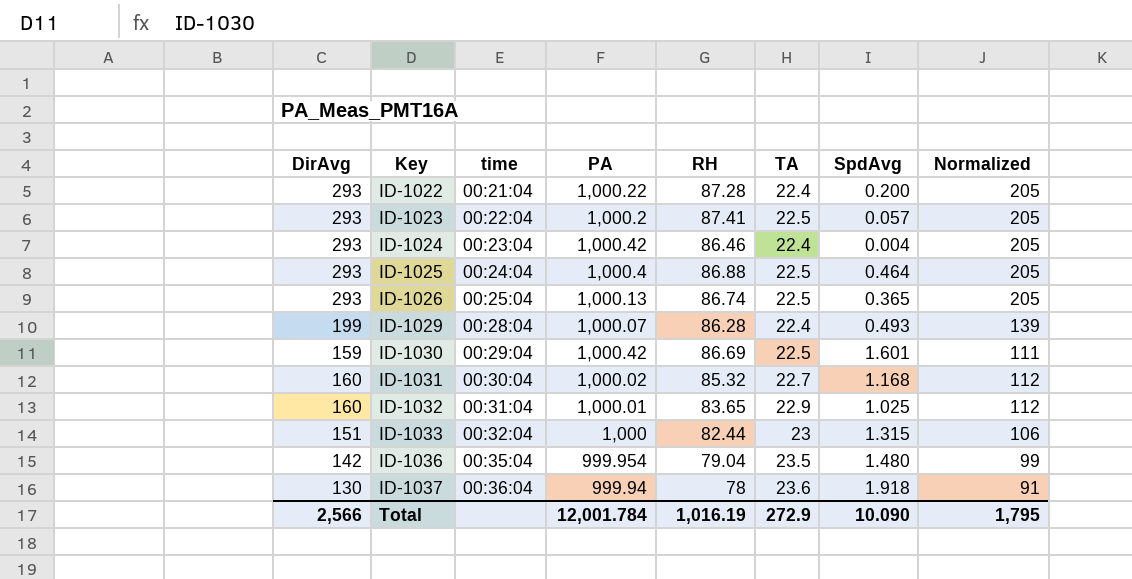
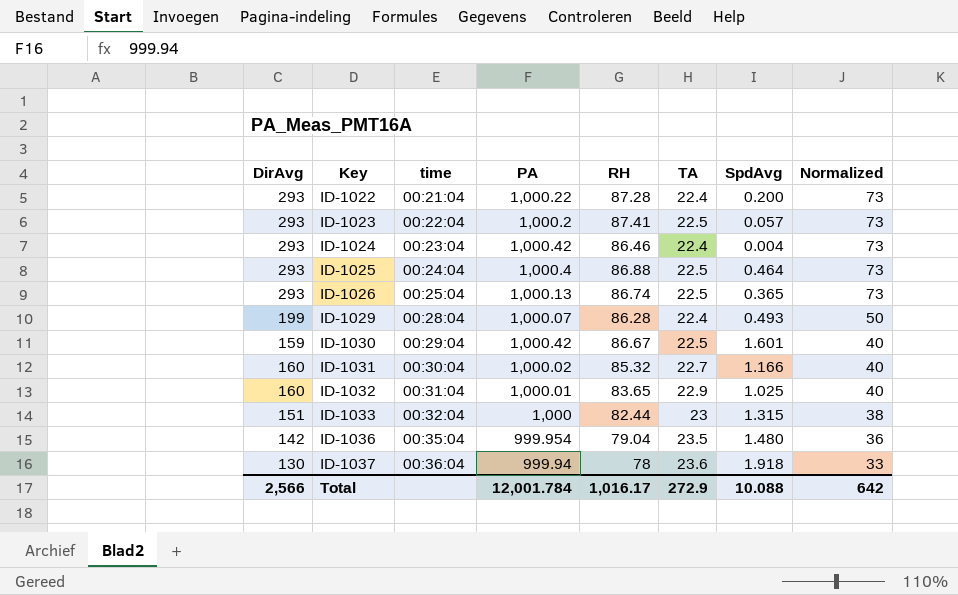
column Normalized | formula: [DirAvg] * 0.7 -> [DirAvg] * 0.25
ID-1030 | RH: 86.69 -> 86.67
ID-1031 | SpdAvg: 1.168 -> 1.166
Total | RH: 1,016.19 -> 1,016.17
Total | SpdAvg: 10.090 -> 10.088
Total | Normalized: 1,795 -> 642

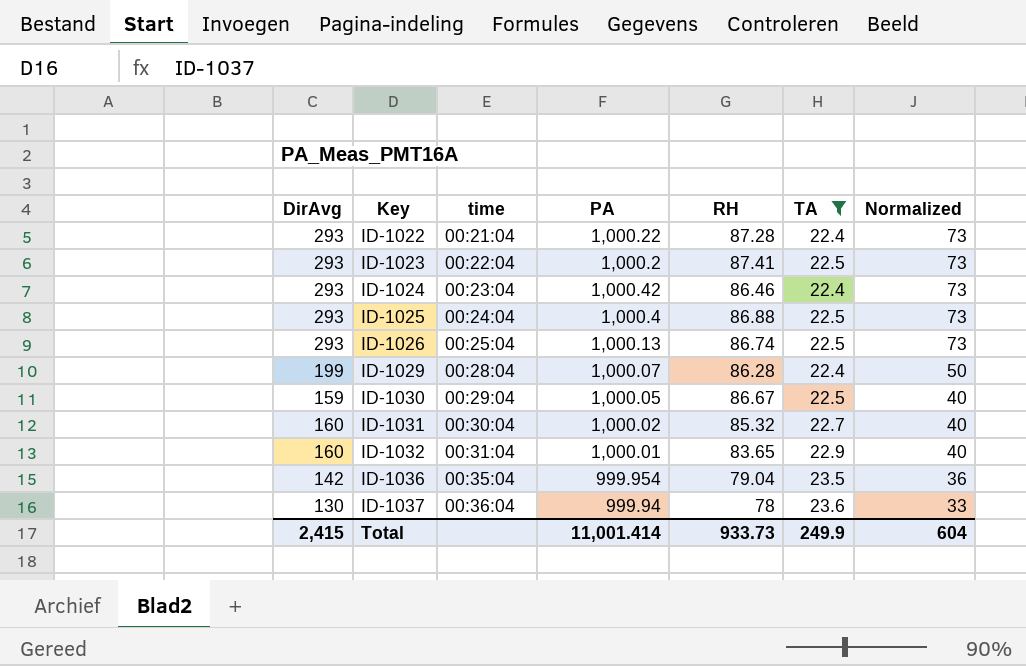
filter: none -> TA != 23
column SpdAvg | position: 7 -> none
ID-1030 | PA: 1,000.42 -> 1,000.05
Total | DirAvg: 2,566 -> 2,415
Total | PA: 12,001.784 -> 11,001.414
Total | RH: 1,016.17 -> 933.73
Total | TA: 272.9 -> 249.9
Total | Normalized: 642 -> 604

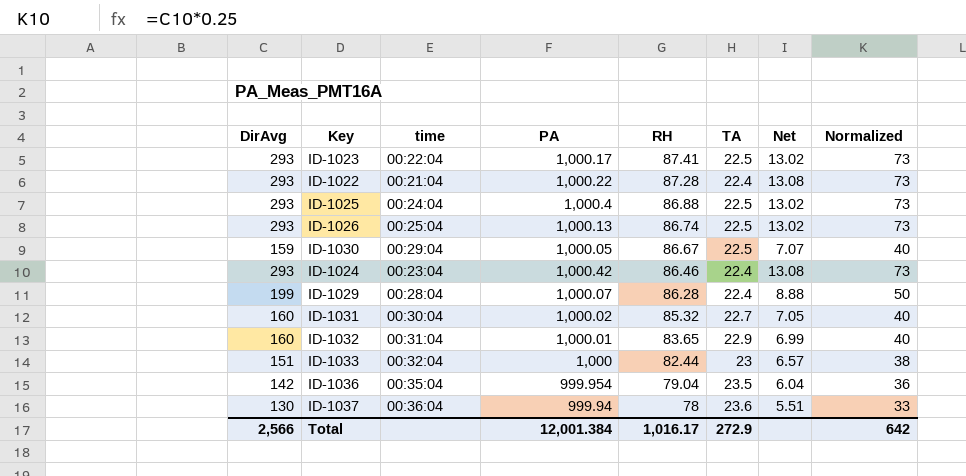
filter: TA != 23 -> none
row order: Key ascending -> RH descending
column Net | formula: none -> [DirAvg] / [TA]
ID-1023 | PA: 1,000.2 -> 1,000.17
Total | DirAvg: 2,415 -> 2,566
Total | PA: 11,001.414 -> 12,001.384
Total | RH: 933.73 -> 1,016.17
Total | TA: 249.9 -> 272.9
Total | Normalized: 604 -> 642

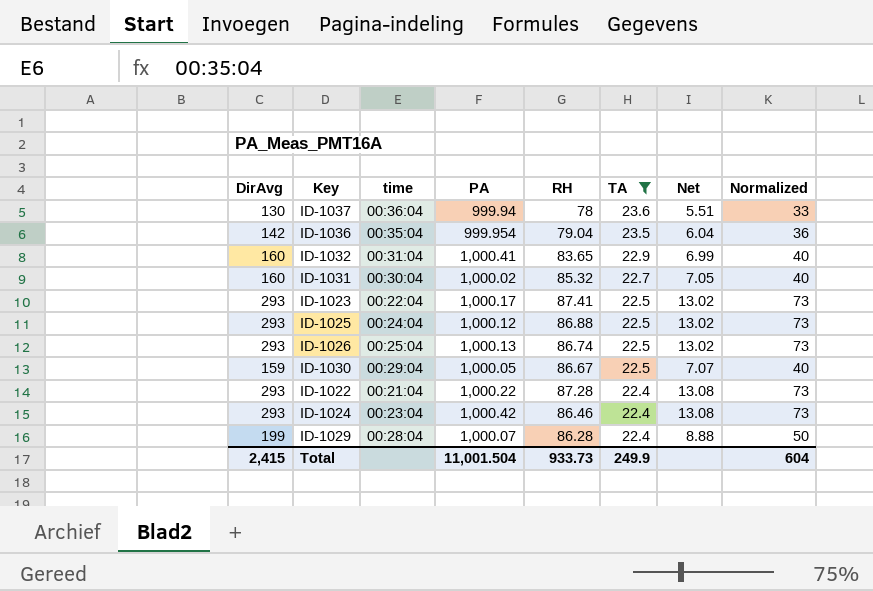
filter: none -> TA != 23
row order: RH descending -> TA descending
ID-1032 | PA: 1,000.01 -> 1,000.41
ID-1025 | PA: 1,000.4 -> 1,000.12
Total | DirAvg: 2,566 -> 2,415
Total | PA: 12,001.384 -> 11,001.504
Total | RH: 1,016.17 -> 933.73
Total | TA: 272.9 -> 249.9
Total | Normalized: 642 -> 604

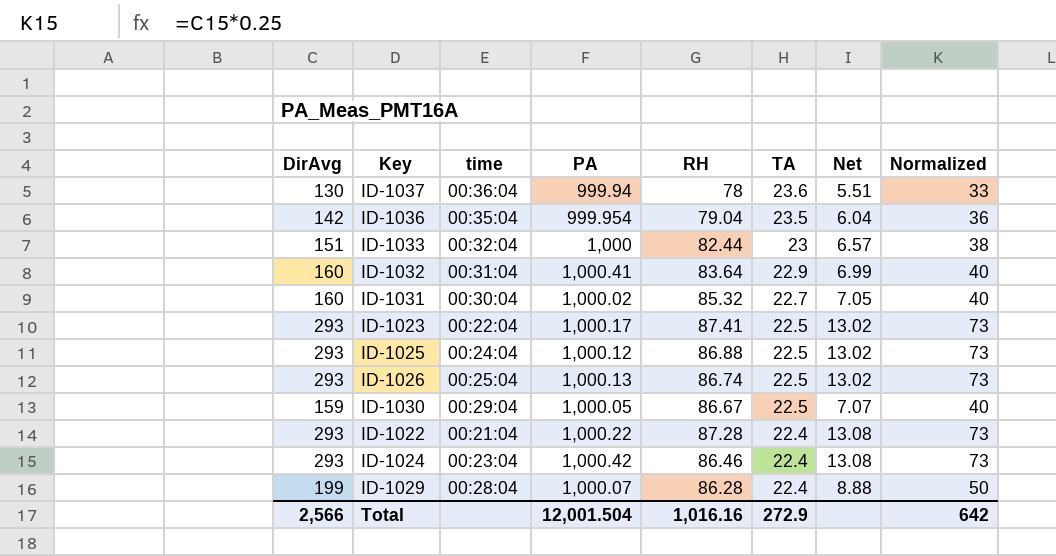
filter: TA != 23 -> none
ID-1032 | RH: 83.65 -> 83.64
Total | DirAvg: 2,415 -> 2,566
Total | PA: 11,001.504 -> 12,001.504
Total | RH: 933.73 -> 1,016.16
Total | TA: 249.9 -> 272.9
Total | Normalized: 604 -> 642

